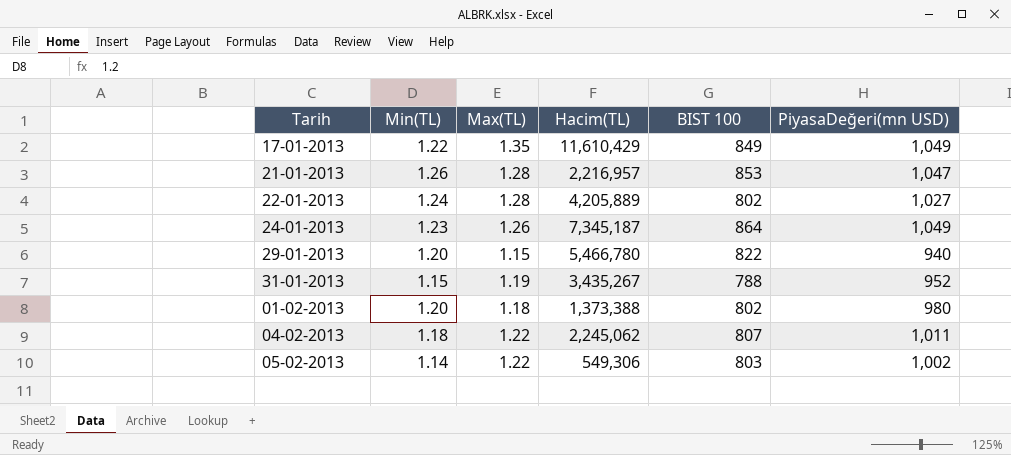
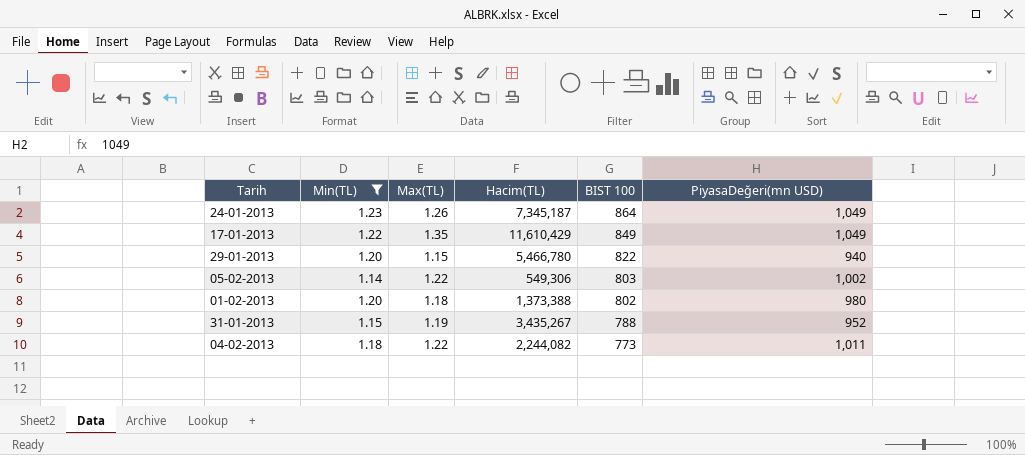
filter: none -> Min(TL) <= 1.23
row order: Tarih ascending -> BIST 100 descending
04-02-2013 | Hacim(TL): 2,245,062 -> 2,244,082
04-02-2013 | BIST 100: 807 -> 773

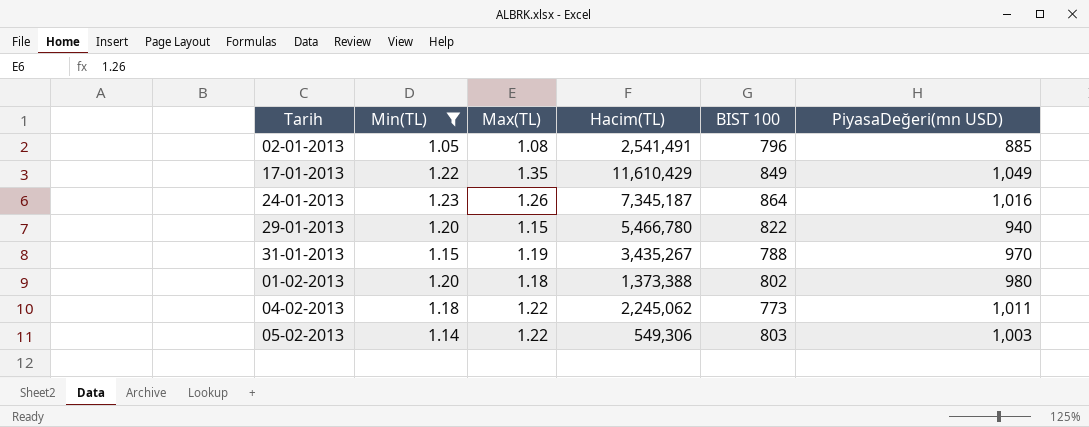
row order: BIST 100 descending -> Tarih ascending
row 02-01-2013: none -> 1.05 | 1.08 | 2,541,491 | 796 | 885
24-01-2013 | PiyasaDeğeri(mn USD): 1,049 -> 1,016
31-01-2013 | PiyasaDeğeri(mn USD): 952 -> 970
04-02-2013 | Hacim(TL): 2,244,082 -> 2,245,062
05-02-2013 | PiyasaDeğeri(mn USD): 1,002 -> 1,003

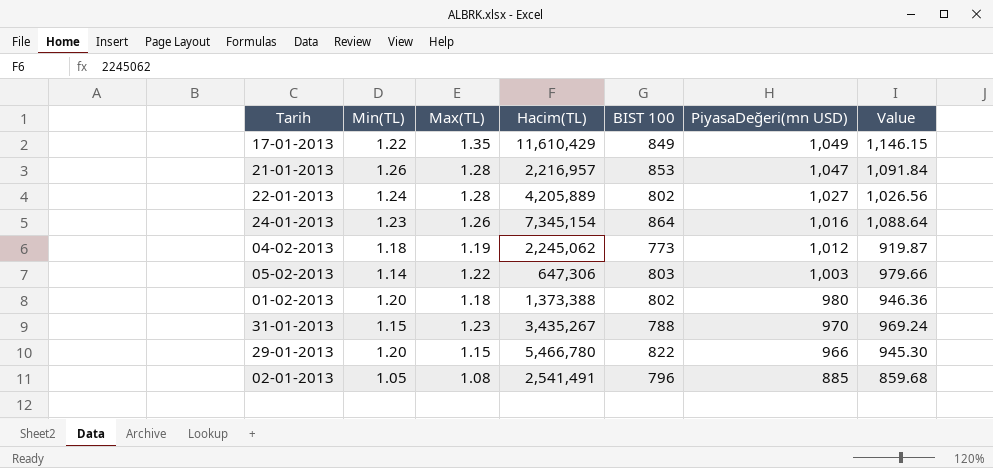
filter: Min(TL) <= 1.23 -> none
row order: Tarih ascending -> PiyasaDeğeri(mn USD) descending
column Value | formula: none -> [Max(TL)] * [BIST 100]
24-01-2013 | Hacim(TL): 7,345,187 -> 7,345,154
04-02-2013 | Max(TL): 1.22 -> 1.19
04-02-2013 | PiyasaDeğeri(mn USD): 1,011 -> 1,012
05-02-2013 | Hacim(TL): 549,306 -> 647,306
31-01-2013 | Max(TL): 1.19 -> 1.23
29-01-2013 | PiyasaDeğeri(mn USD): 940 -> 966

